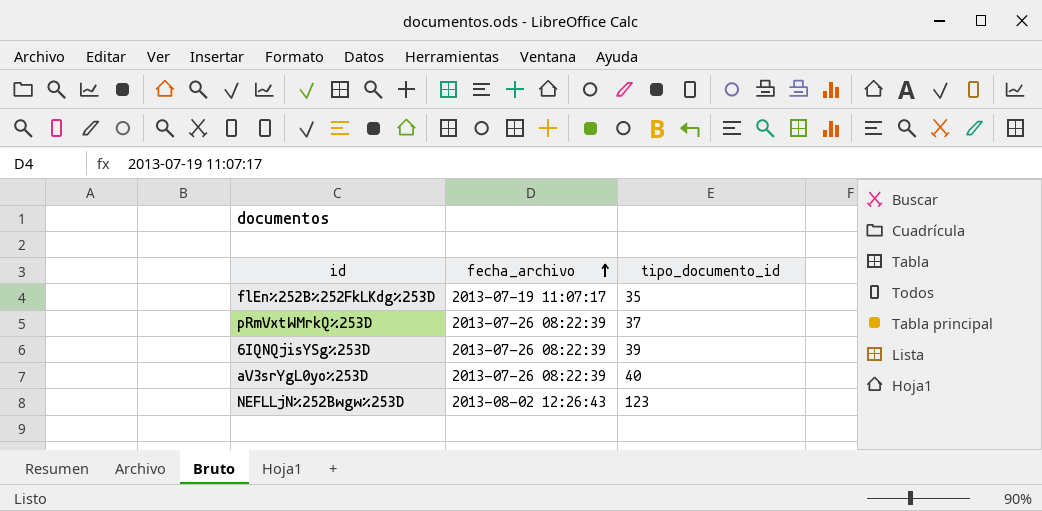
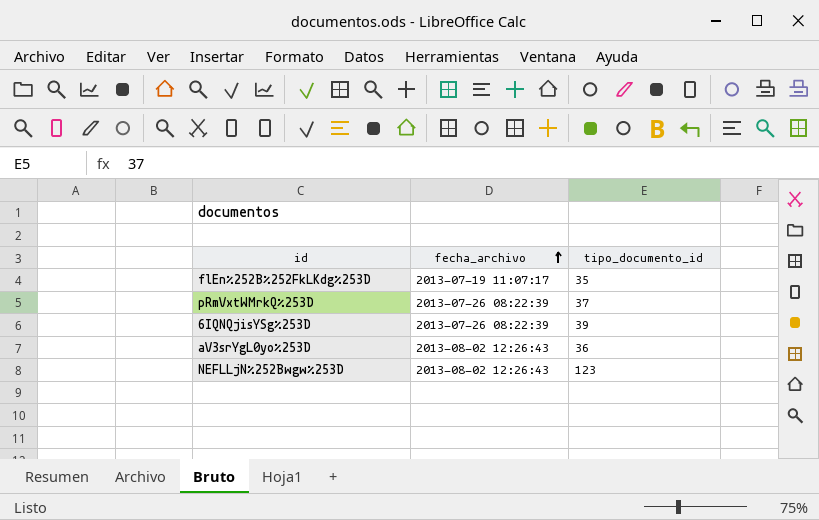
aV3srYgL0yo%253D | fecha_archivo: 2013-07-26 08:22:39 -> 2013-08-02 12:26:43
aV3srYgL0yo%253D | tipo_documento_id: 40 -> 36

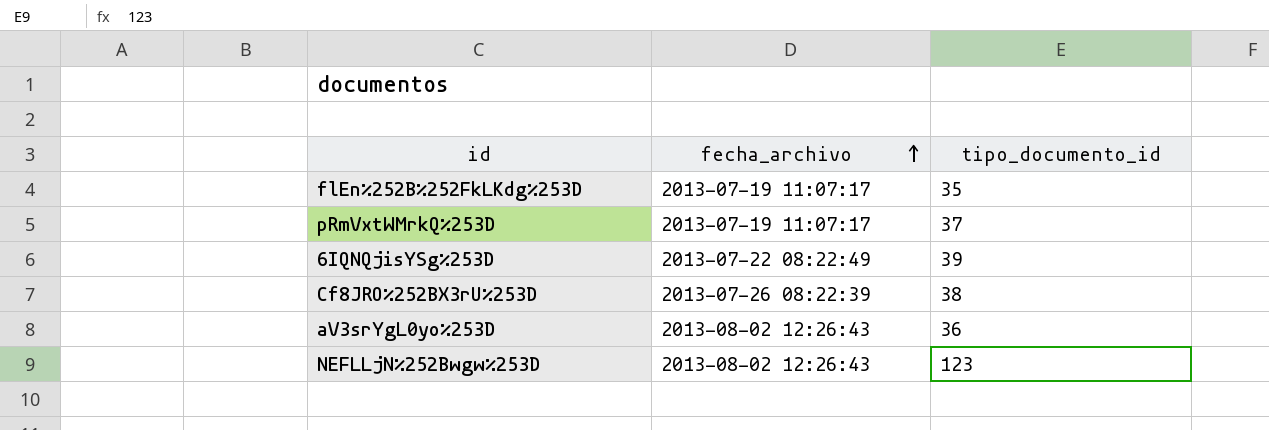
pRmVxtWMrkQ%253D | fecha_archivo: 2013-07-26 08:22:39 -> 2013-07-19 11:07:17
6IQNQjisYSg%253D | fecha_archivo: 2013-07-26 08:22:39 -> 2013-07-22 08:22:49
row Cf8JRO%252BX3rU%253D: none -> 2013-07-26 08:22:39 | 38

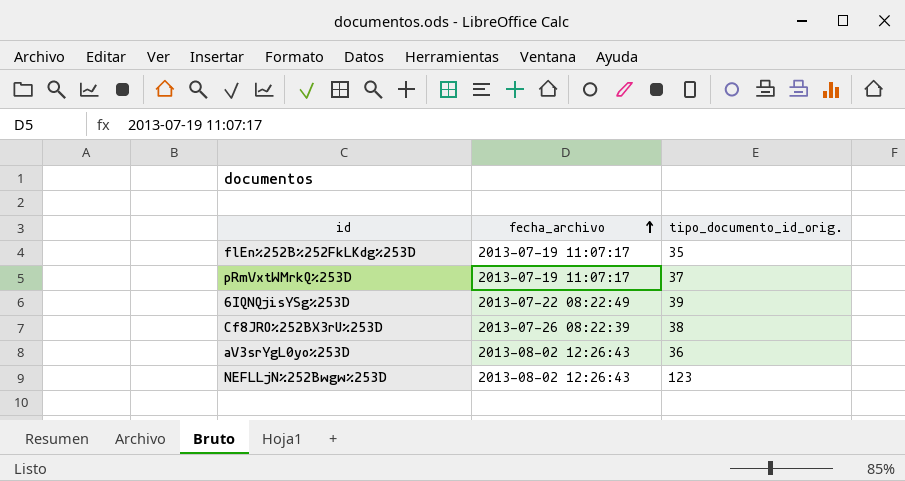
column name: tipo_documento_id -> tipo_documento_id_orig.

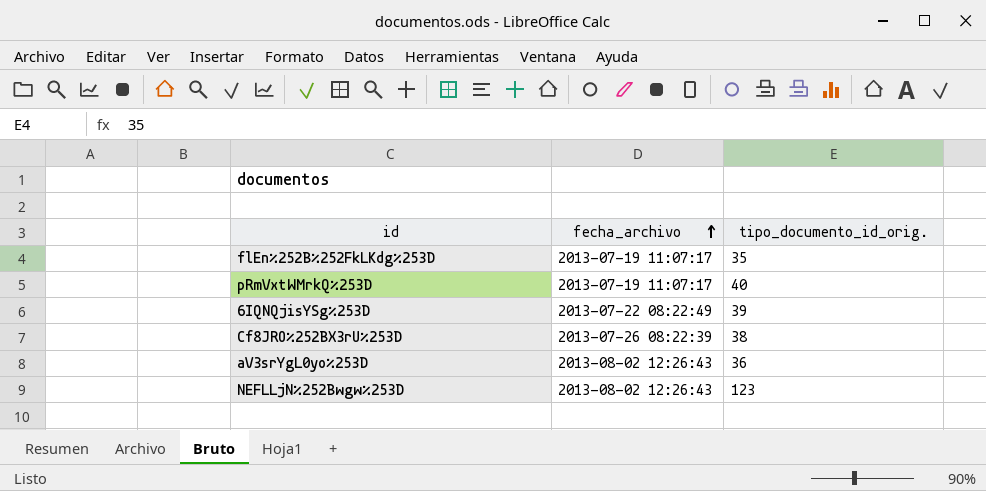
pRmVxtWMrkQ%253D | tipo_documento_id_orig.: 37 -> 40

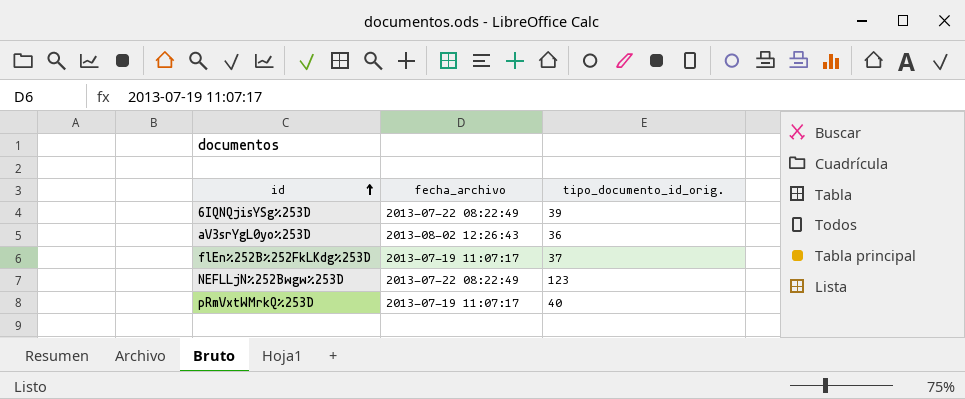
row order: fecha_archivo ascending -> id ascending
row Cf8JRO%252BX3rU%253D: 2013-07-26 08:22:39 | 38 -> none
flEn%252B%252FkLKdg%253D | tipo_documento_id_orig.: 35 -> 37
NEFLLjN%252Bwgw%253D | fecha_archivo: 2013-08-02 12:26:43 -> 2013-07-22 08:22:49

